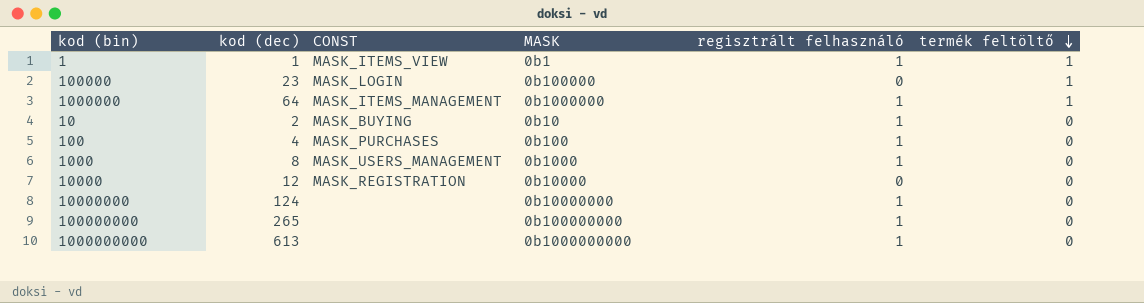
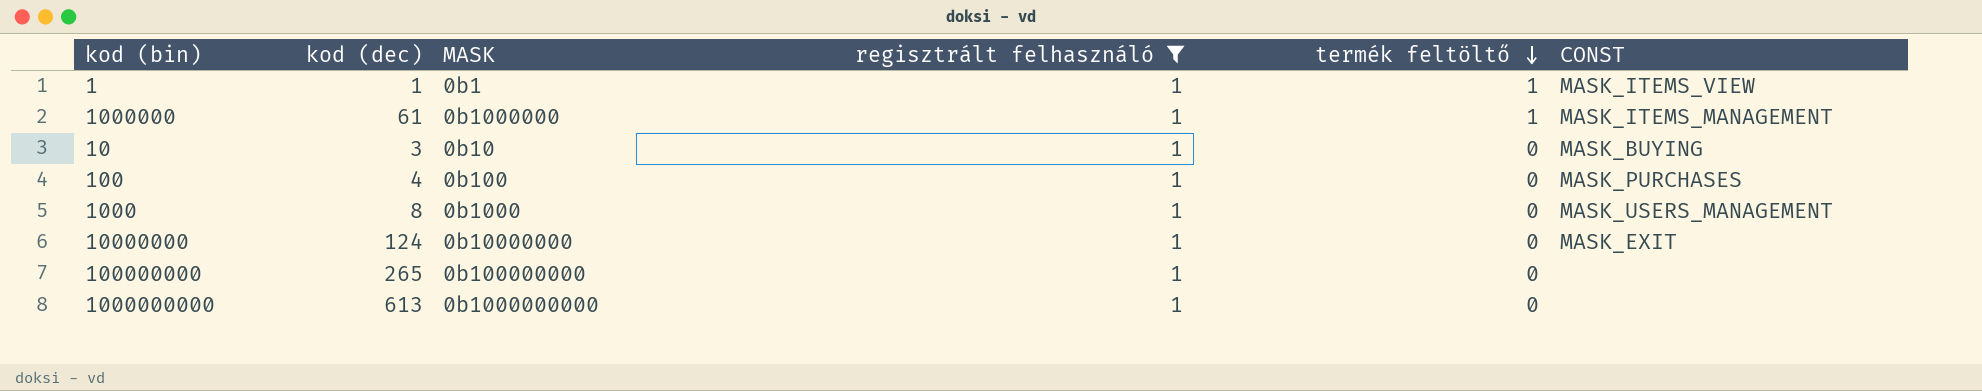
filter: none -> regisztrált felhasználó = 1
column CONST | position: 3 -> 6
1000000 | kod (dec): 64 -> 61
10 | kod (dec): 2 -> 3
10000000 | CONST: none -> MASK_EXIT

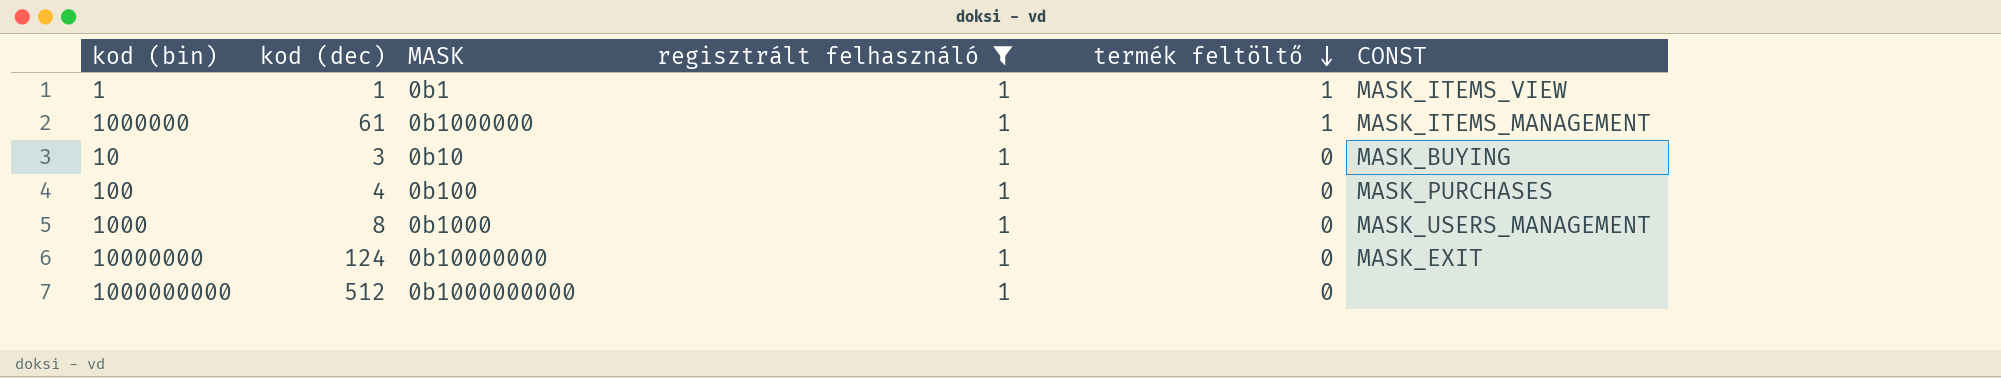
row 100000000: 265 | 0b100000000 | 1 | 0 | none -> none
1000000000 | kod (dec): 613 -> 512

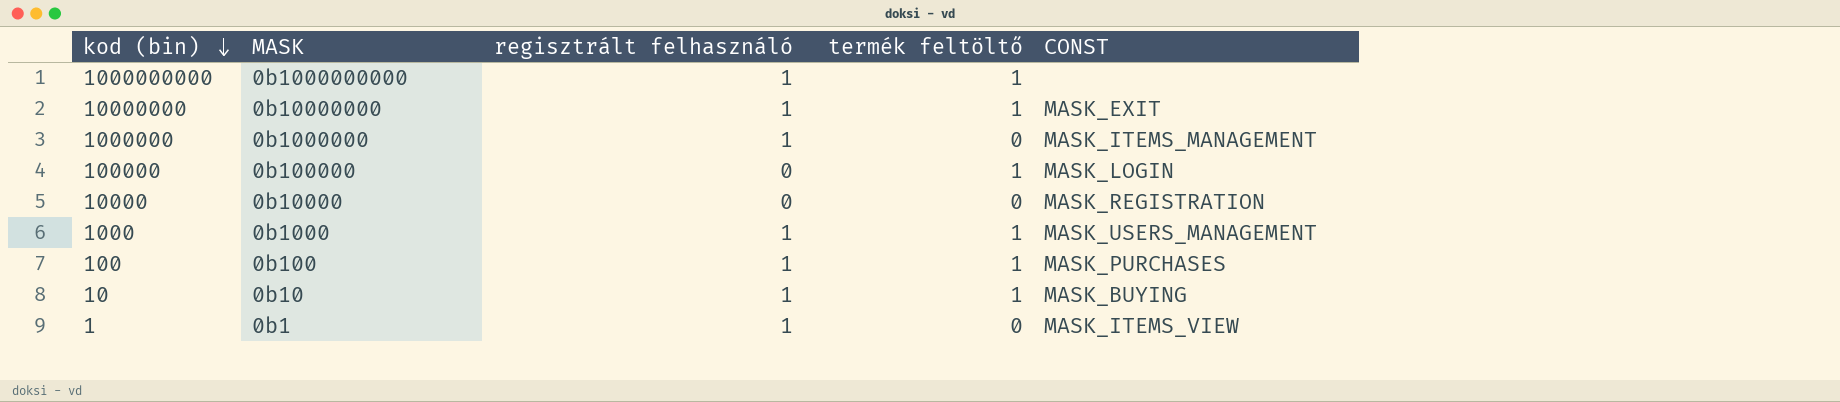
filter: regisztrált felhasználó = 1 -> none
row order: termék feltöltő descending -> kod (bin) descending
column kod (dec) | position: 2 -> none
1000000000 | termék feltöltő: 0 -> 1
10000000 | termék feltöltő: 0 -> 1
1000000 | termék feltöltő: 1 -> 0
1000 | termék feltöltő: 0 -> 1
100 | termék feltöltő: 0 -> 1
10 | termék feltöltő: 0 -> 1
1 | termék feltöltő: 1 -> 0

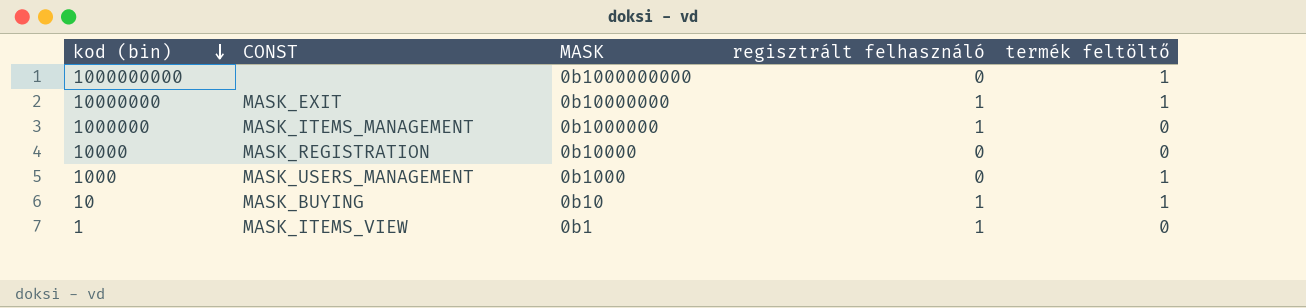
column CONST | position: 5 -> 2
row 100000: 0b100000 | 0 | 1 | MASK_LOGIN -> none
row 100: 0b100 | 1 | 1 | MASK_PURCHASES -> none
1000000000 | regisztrált felhasználó: 1 -> 0
1000 | regisztrált felhasználó: 1 -> 0

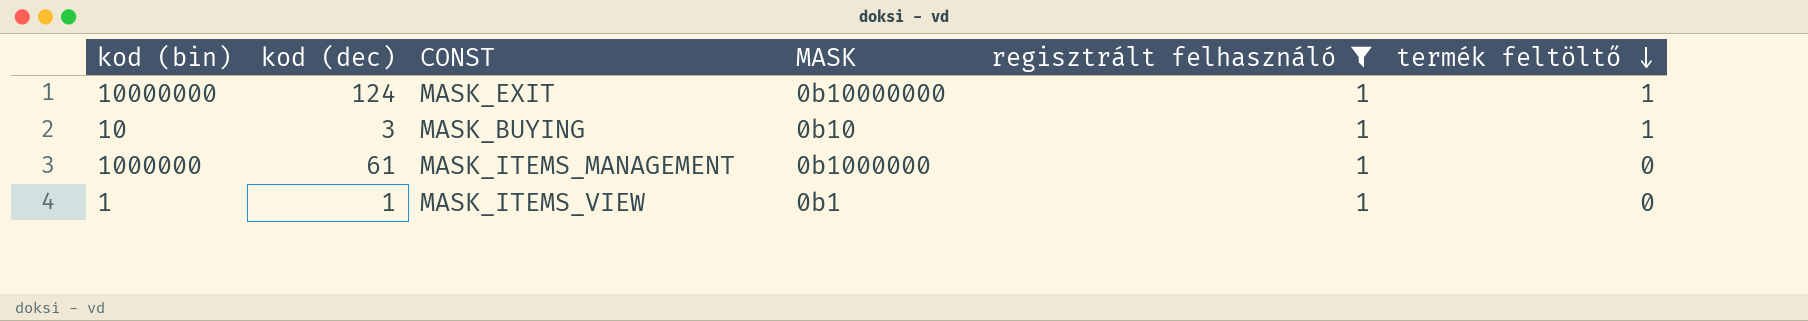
filter: none -> regisztrált felhasználó = 1
row order: kod (bin) descending -> termék feltöltő descending
column kod (dec) | position: none -> 2

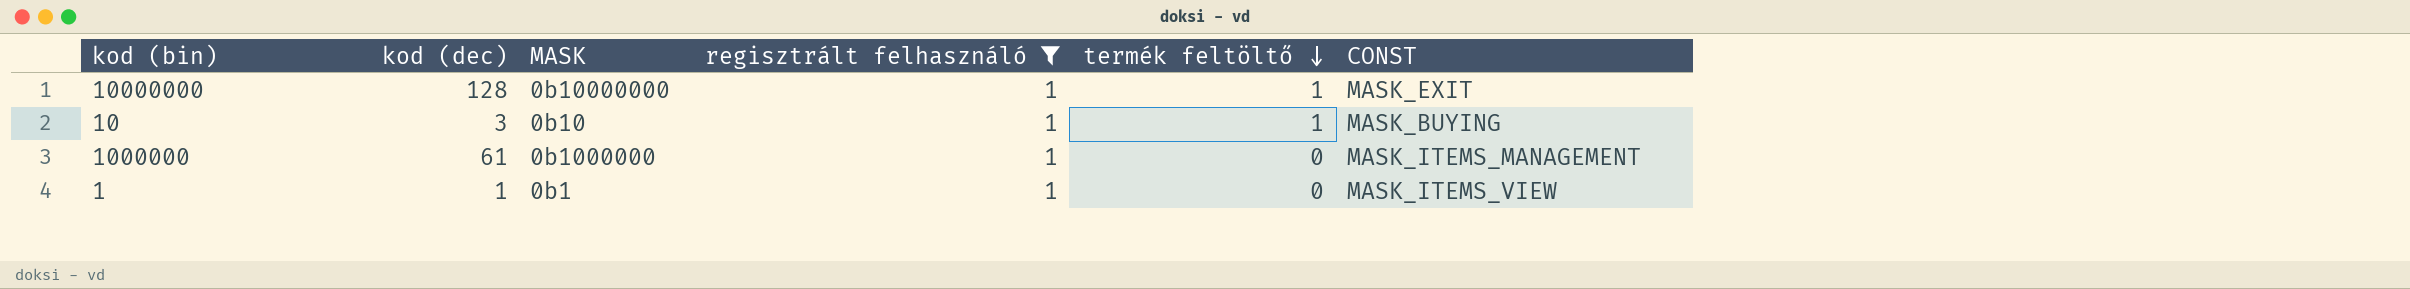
column CONST | position: 3 -> 6
10000000 | kod (dec): 124 -> 128

